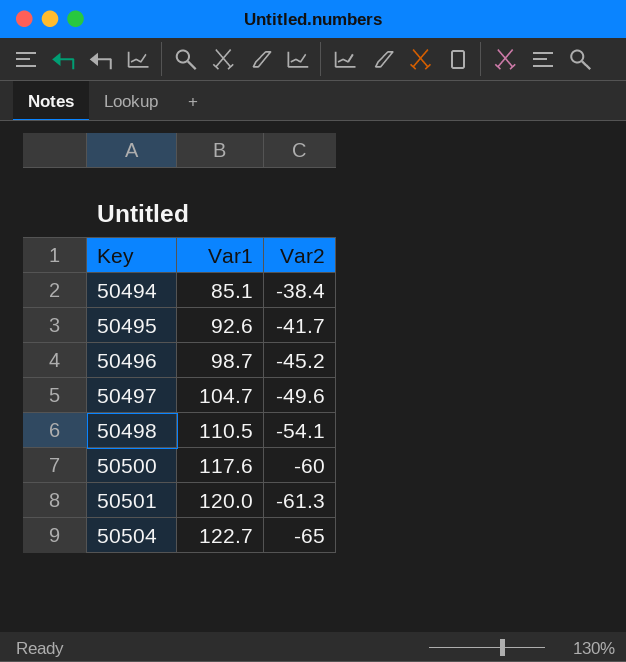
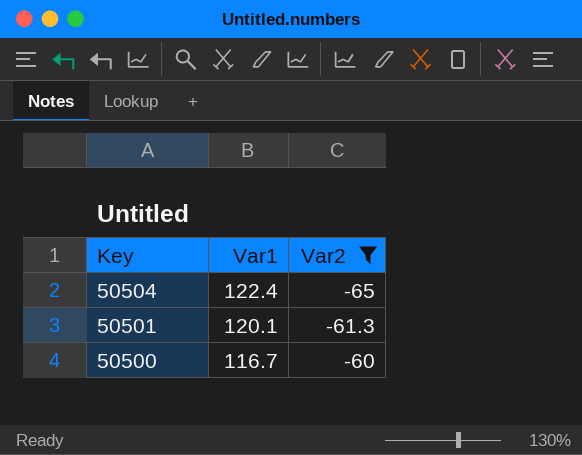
filter: none -> Var2 <= -60
row order: Key ascending -> Key descending
50504 | Var1: 122.7 -> 122.4
50501 | Var1: 120.0 -> 120.1
50500 | Var1: 117.6 -> 116.7

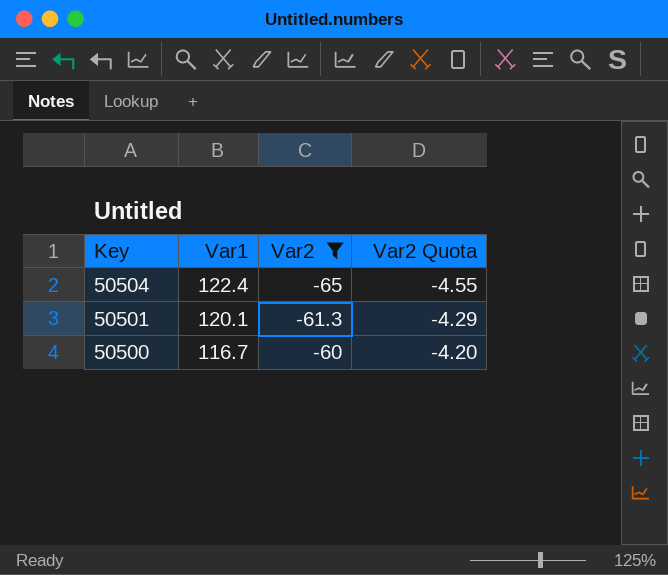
column Var2 Quota | formula: none -> [Var2] * 0.07

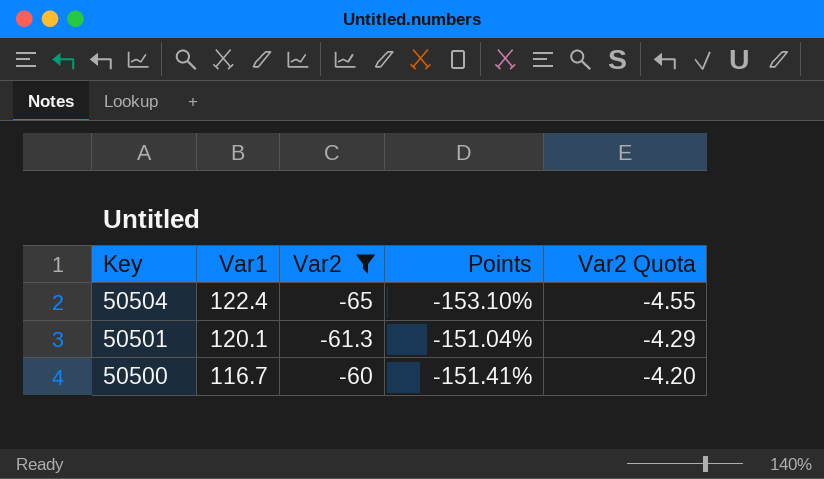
column Points | formula: none -> ([Var2] - [Var1]) / [Var1]

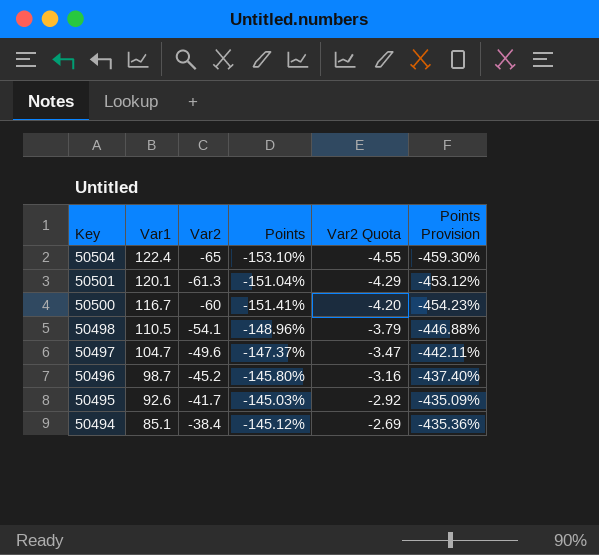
filter: Var2 <= -60 -> none
column Points Provision | formula: none -> [Points] * 3

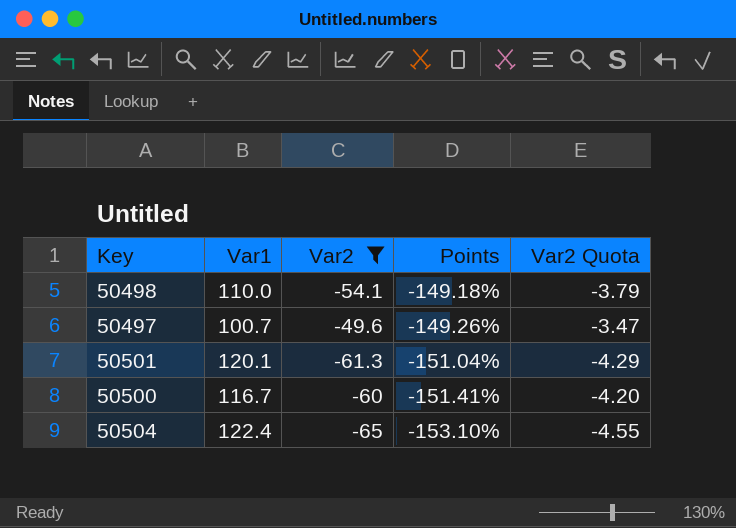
filter: none -> Var2 <= -49.6
row order: Key descending -> Points descending
column Points Provision | formula: [Points] * 3 -> none
50498 | Var1: 110.5 -> 110.0
50498 | Points: -148.96% -> -149.18%
50497 | Var1: 104.7 -> 100.7
50497 | Points: -147.37% -> -149.26%

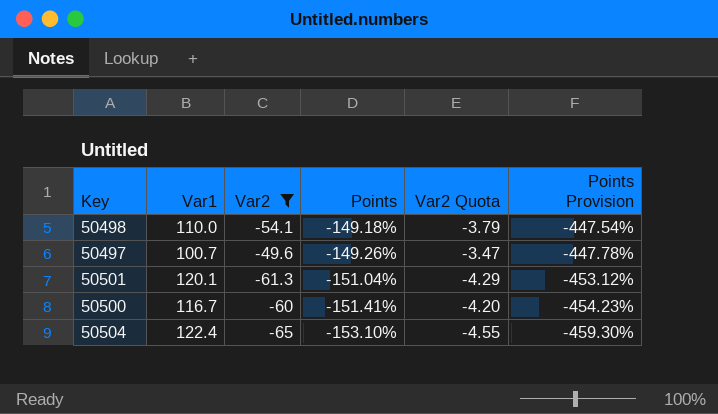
column Points Provision | formula: none -> [Points] * 3

